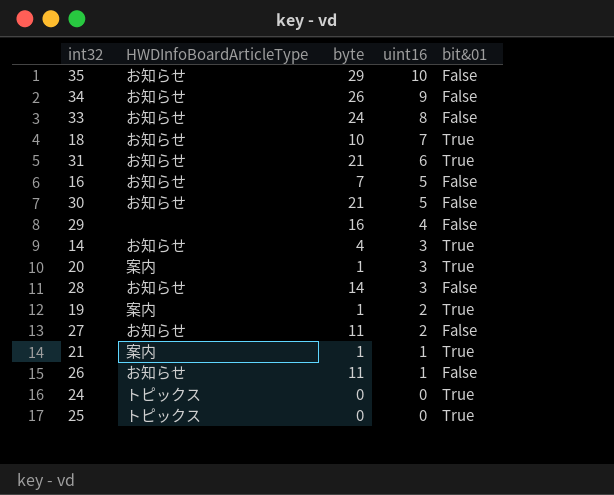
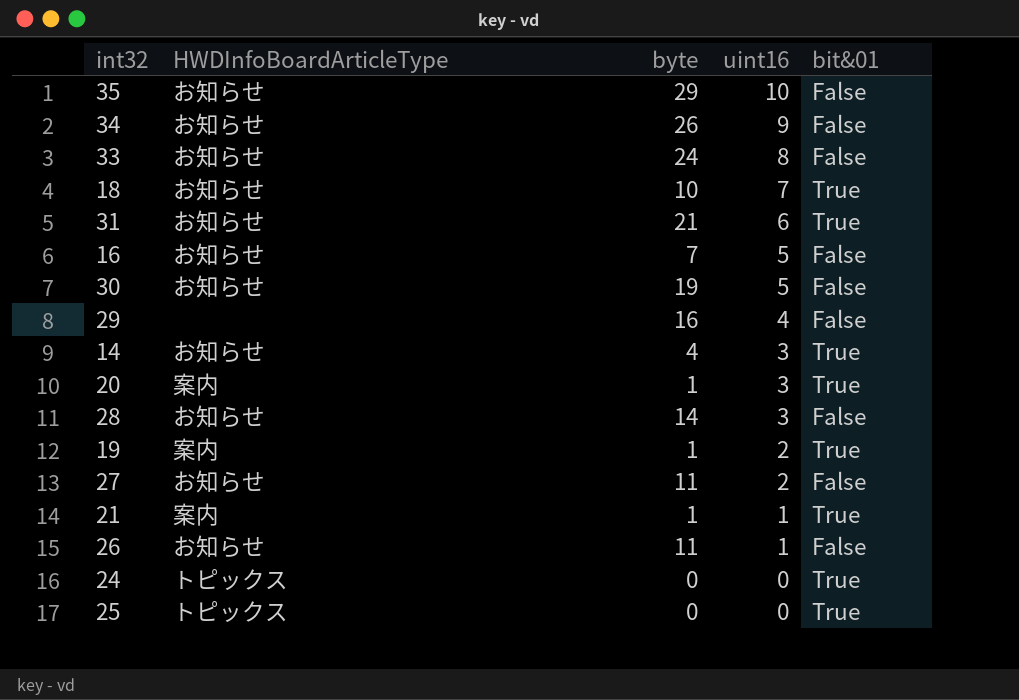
30 | byte: 21 -> 19

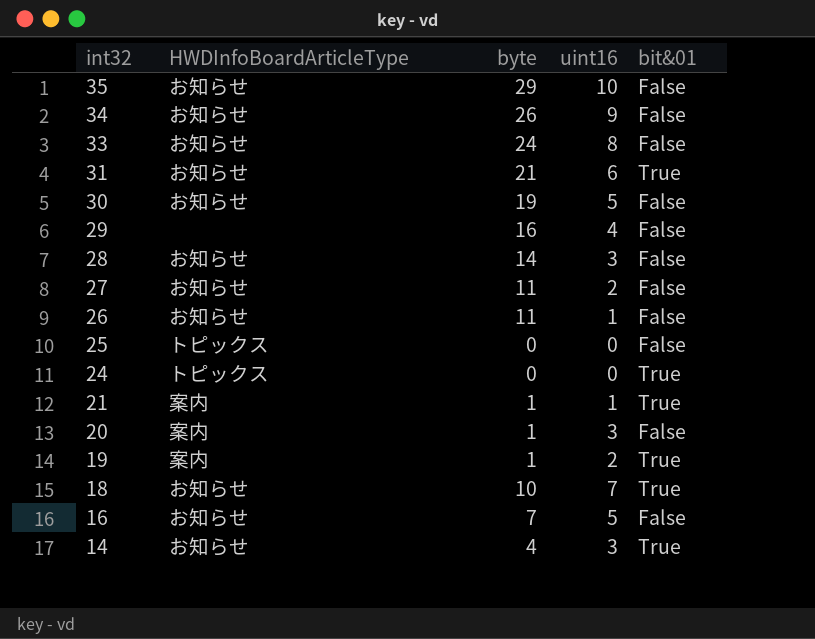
row order: uint16 descending -> int32 descending
25 | bit&01: True -> False
20 | bit&01: True -> False

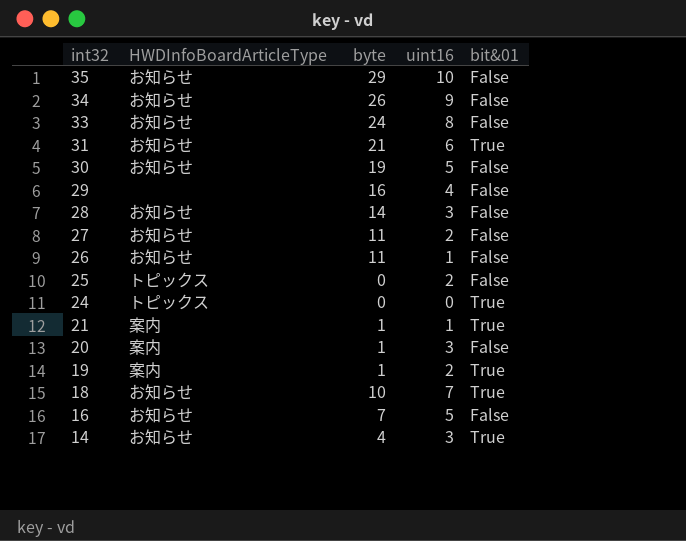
25 | uint16: 0 -> 2

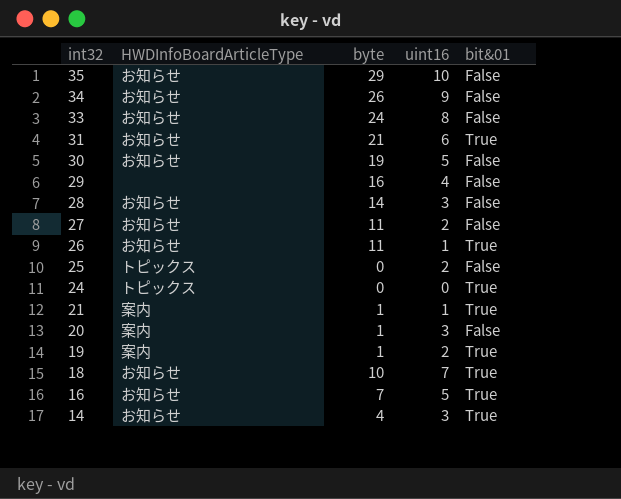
26 | bit&01: False -> True
16 | bit&01: False -> True

